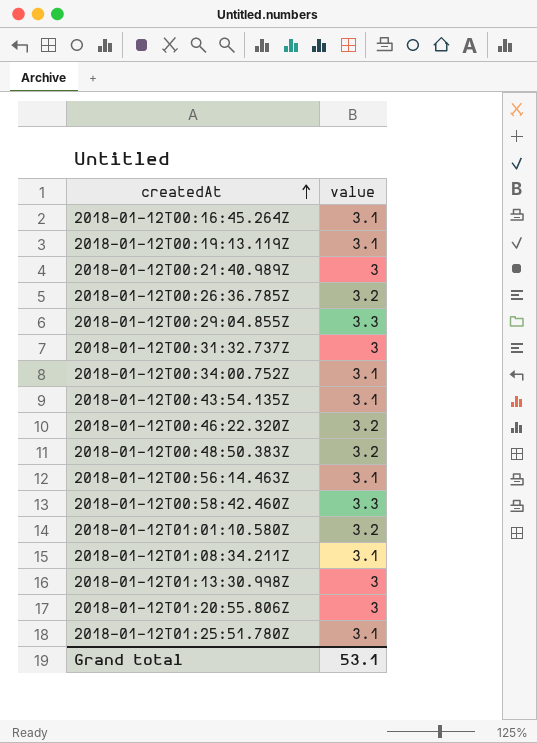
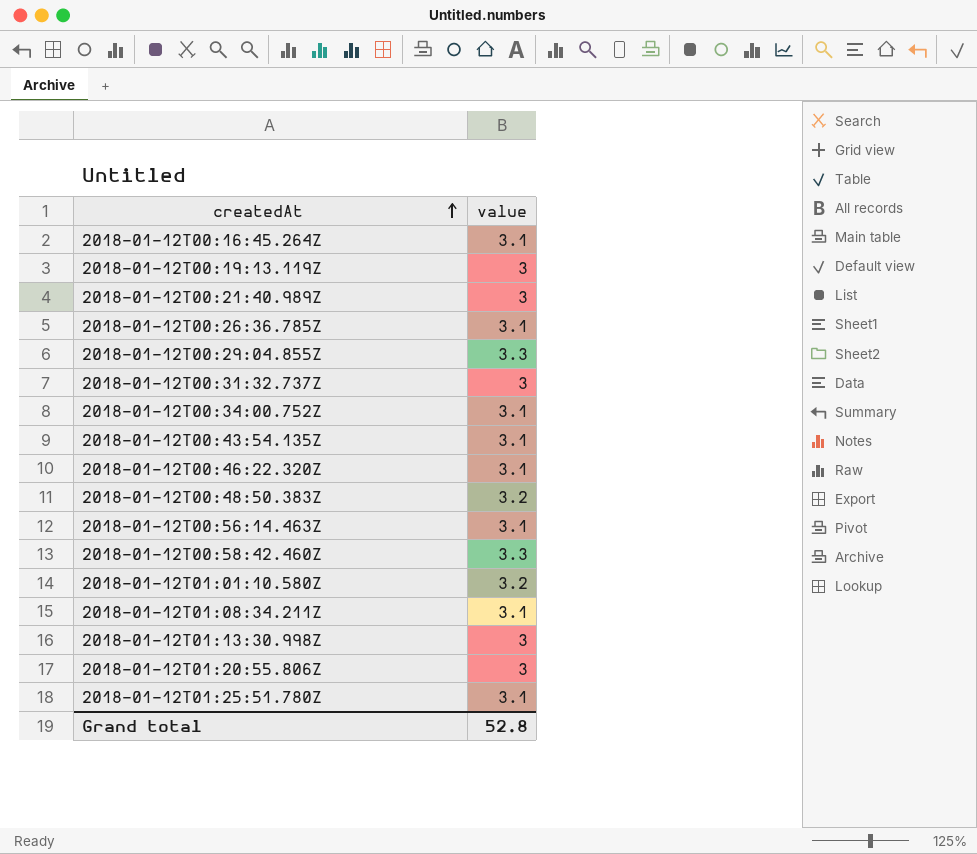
2018-01-12T00:19:13.119Z | value: 3.1 -> 3
2018-01-12T00:26:36.785Z | value: 3.2 -> 3.1
2018-01-12T00:46:22.320Z | value: 3.2 -> 3.1
Grand total | value: 53.1 -> 52.8

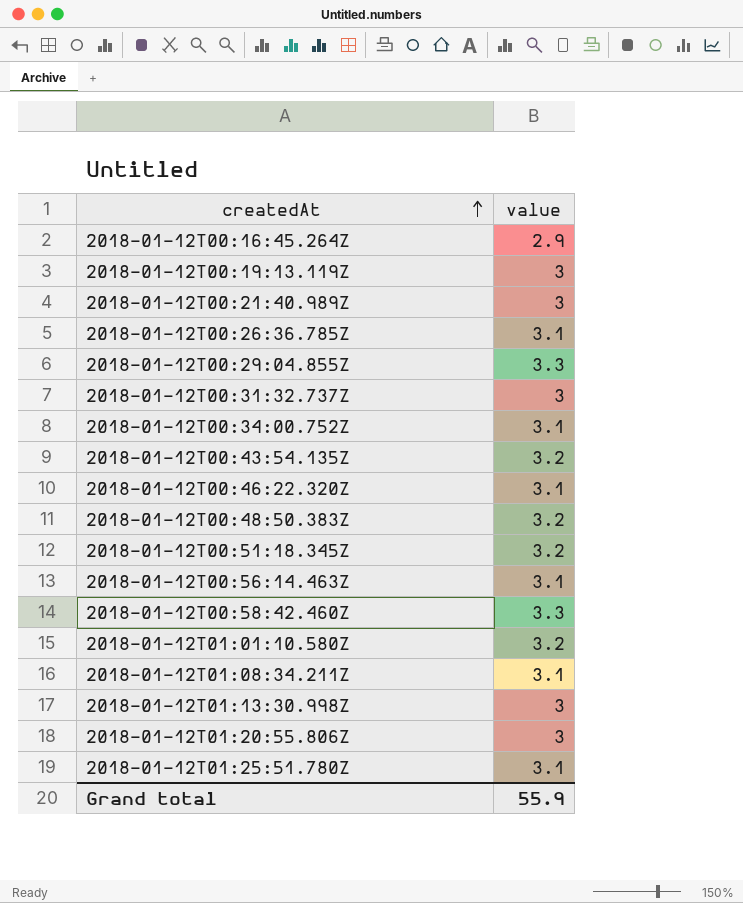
2018-01-12T00:16:45.264Z | value: 3.1 -> 2.9
2018-01-12T00:43:54.135Z | value: 3.1 -> 3.2
row 2018-01-12T00:51:18.345Z: none -> 3.2
Grand total | value: 52.8 -> 55.9

